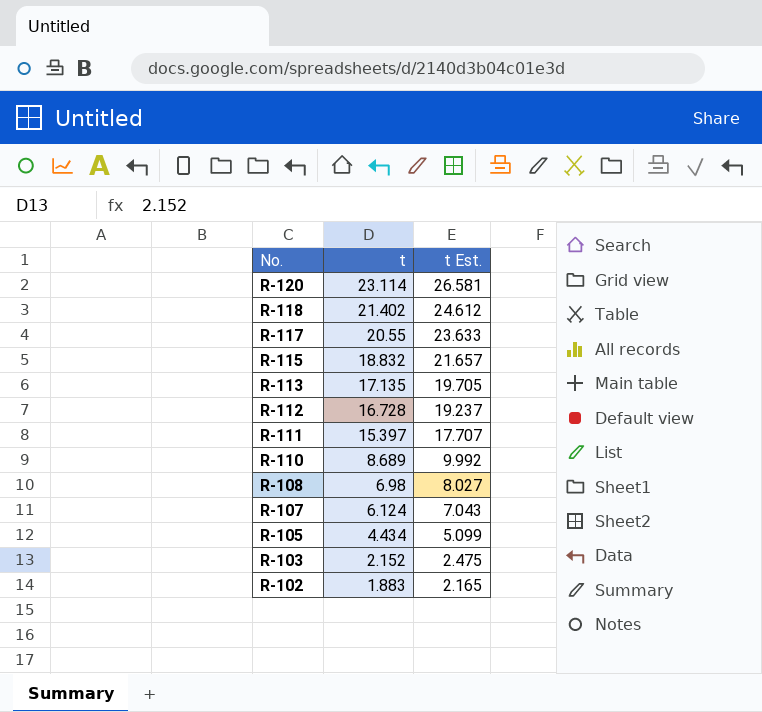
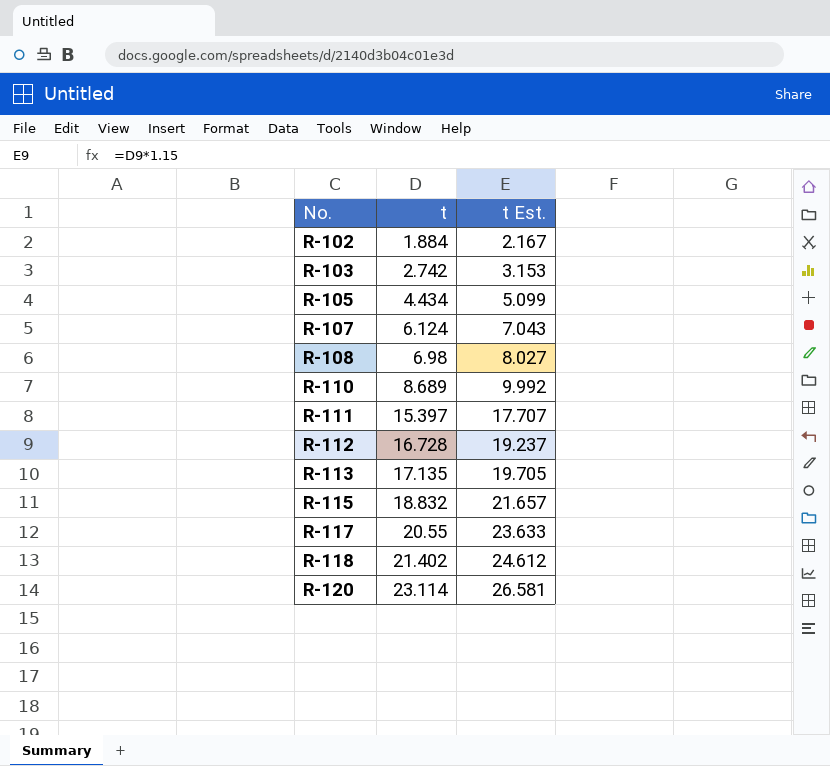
row order: No. descending -> No. ascending
R-102 | t: 1.883 -> 1.884
R-102 | t Est.: 2.165 -> 2.167
R-103 | t: 2.152 -> 2.742
R-103 | t Est.: 2.475 -> 3.153

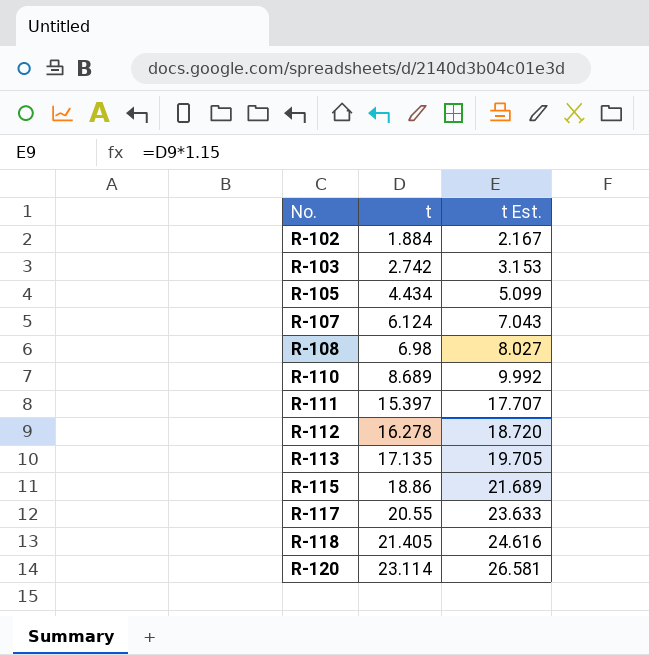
R-112 | t: 16.728 -> 16.278
R-112 | t Est.: 19.237 -> 18.720
R-115 | t: 18.832 -> 18.86
R-115 | t Est.: 21.657 -> 21.689
R-118 | t: 21.402 -> 21.405
R-118 | t Est.: 24.612 -> 24.616

